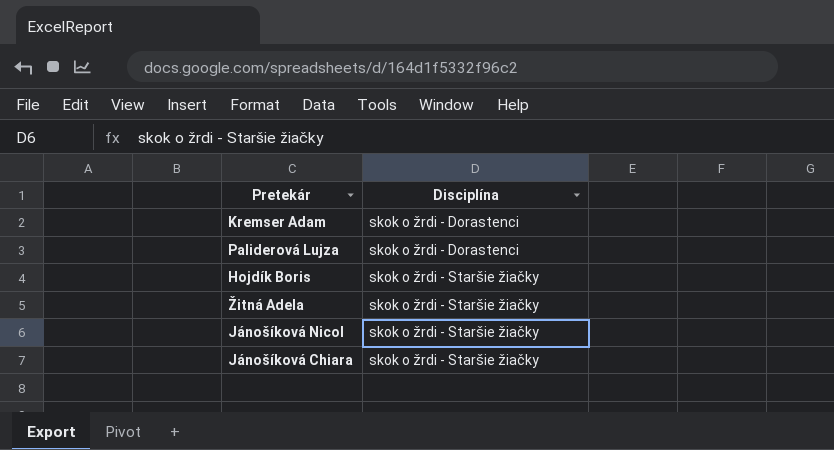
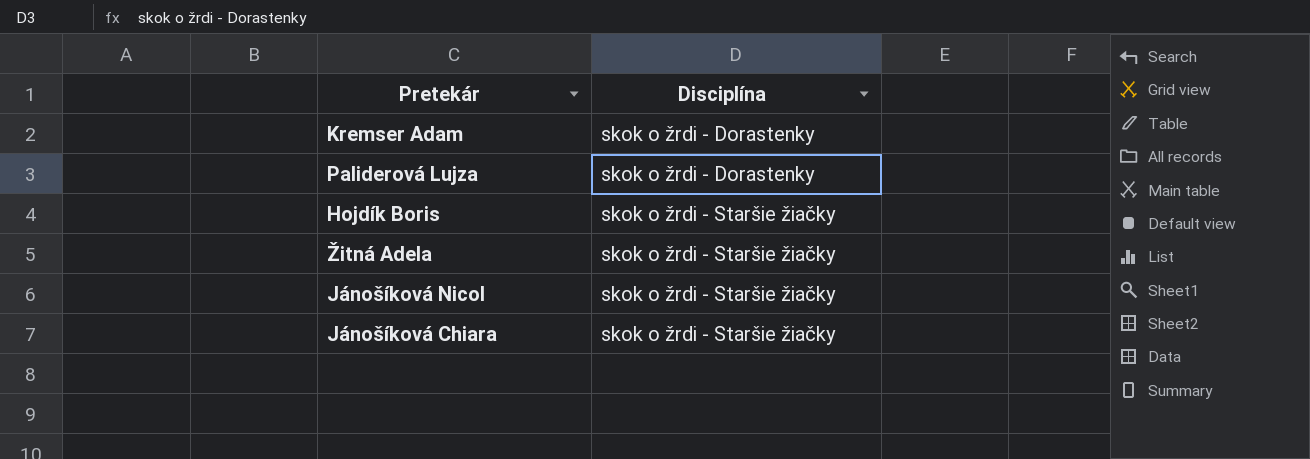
Kremser Adam | Disciplína: skok o žrdi - Dorastenci -> skok o žrdi - Dorastenky
Paliderová Lujza | Disciplína: skok o žrdi - Dorastenci -> skok o žrdi - Dorastenky

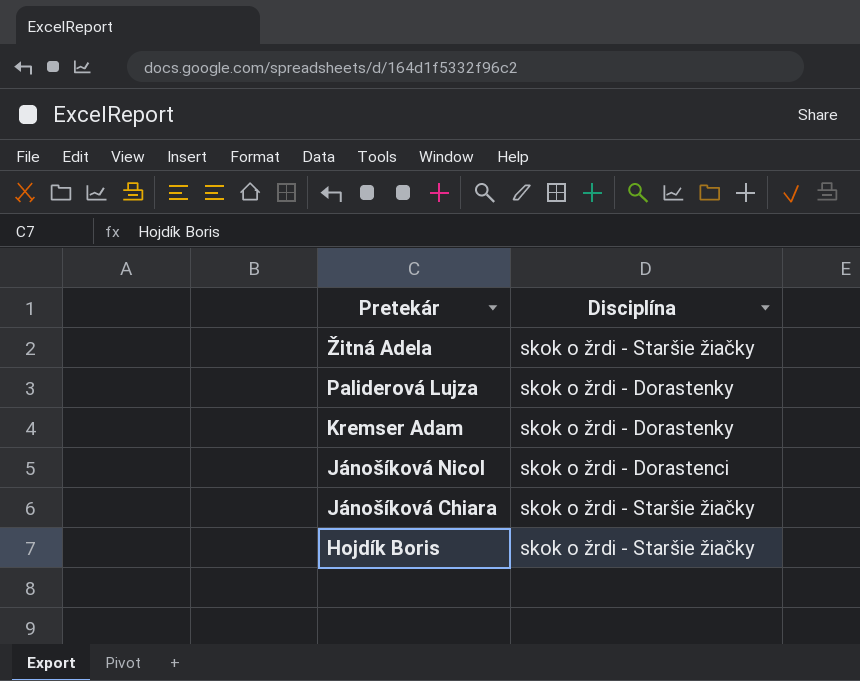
row order: Disciplína ascending -> Pretekár descending
Jánošíková Nicol | Disciplína: skok o žrdi - Staršie žiačky -> skok o žrdi - Dorastenci

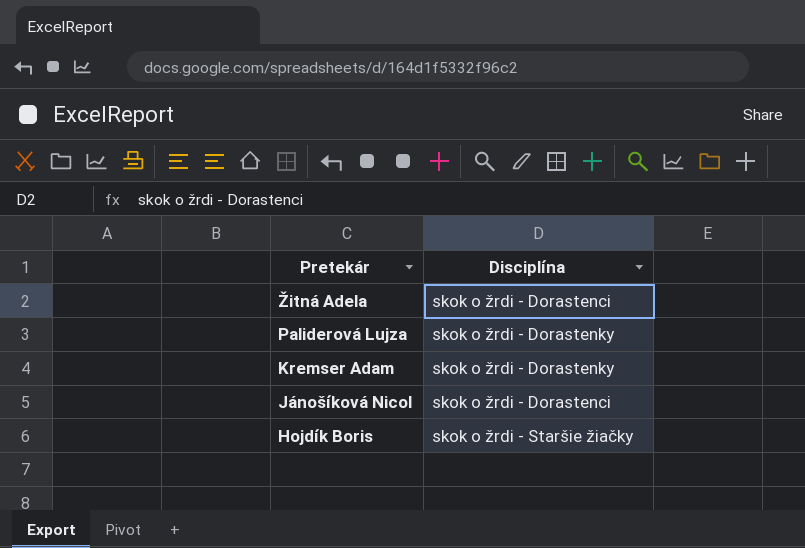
row Jánošíková Chiara: skok o žrdi - Staršie žiačky -> none
Žitná Adela | Disciplína: skok o žrdi - Staršie žiačky -> skok o žrdi - Dorastenci

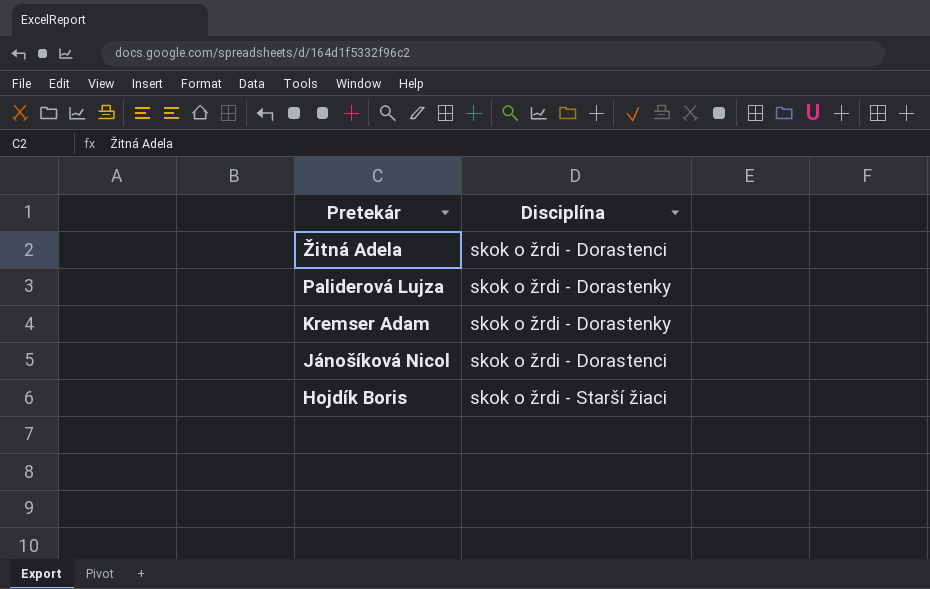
Hojdík Boris | Disciplína: skok o žrdi - Staršie žiačky -> skok o žrdi - Starší žiaci

